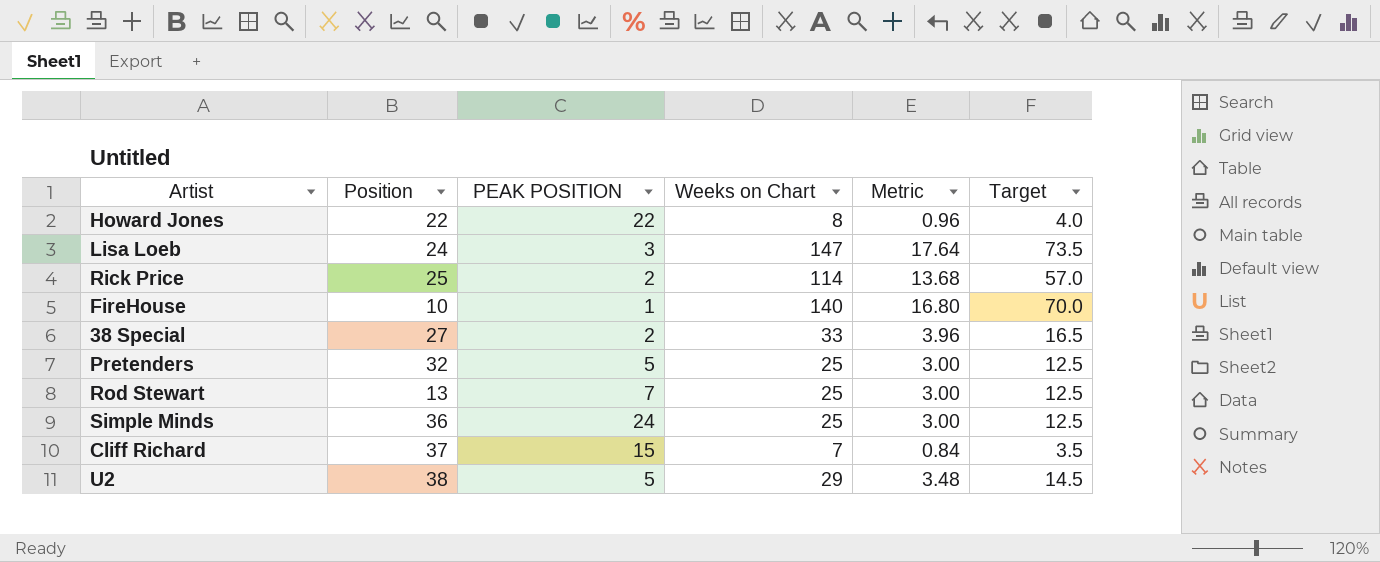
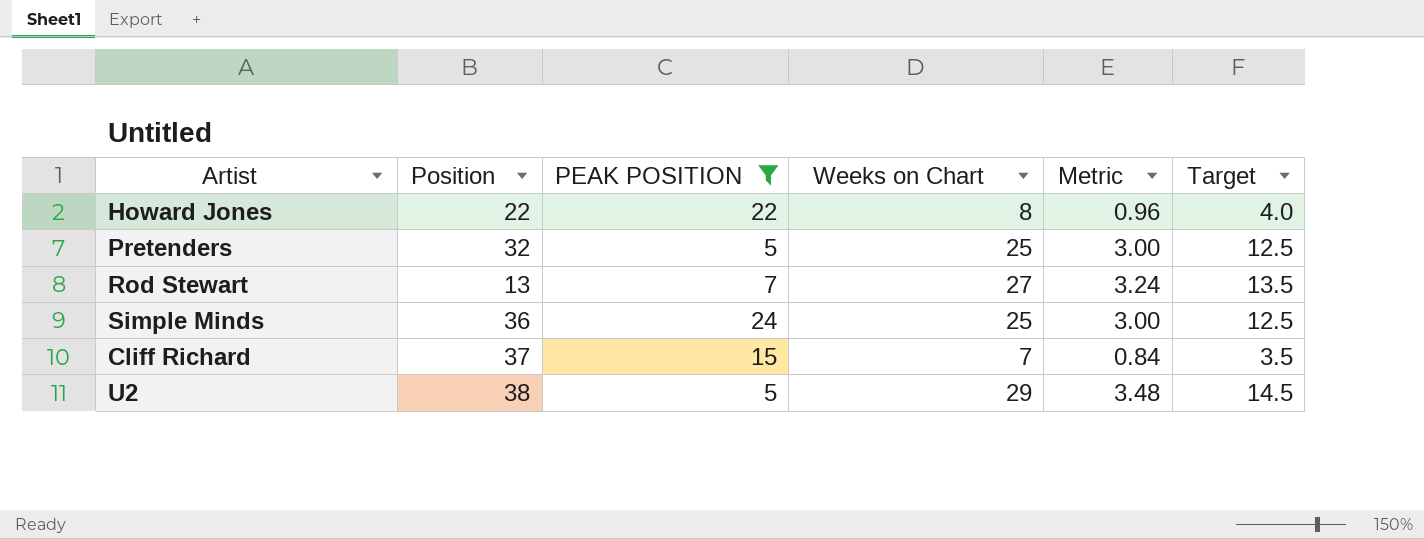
filter: none -> PEAK POSITION >= 5
Rod Stewart | Weeks on Chart: 25 -> 27
Rod Stewart | Metric: 3.00 -> 3.24
Rod Stewart | Target: 12.5 -> 13.5

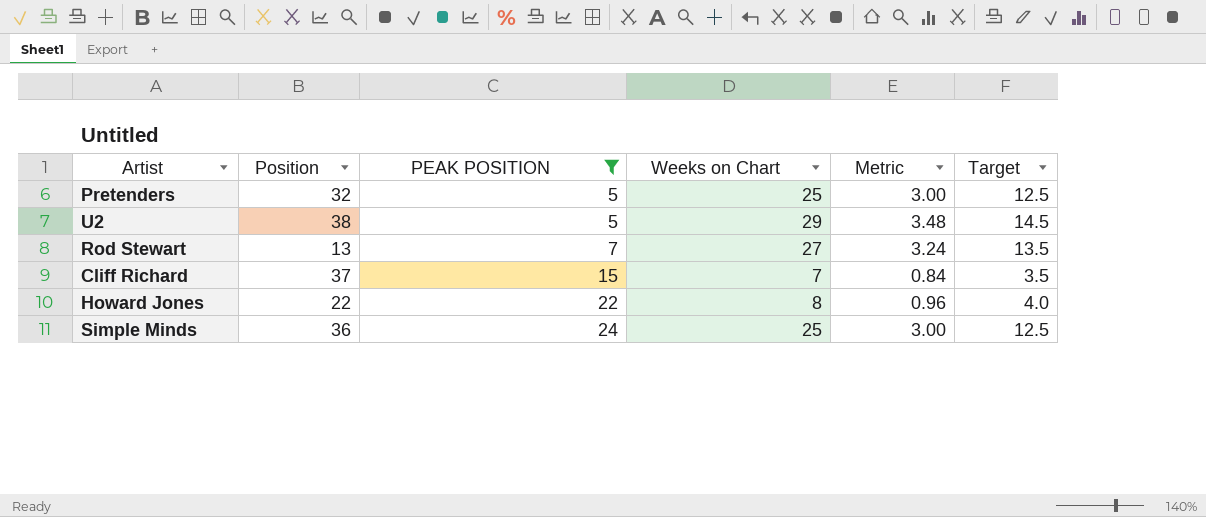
row order: none -> PEAK POSITION ascending

